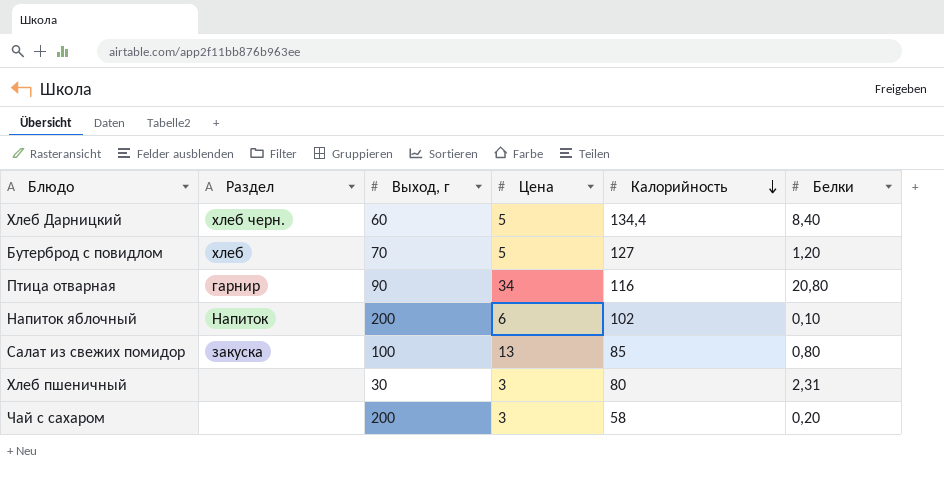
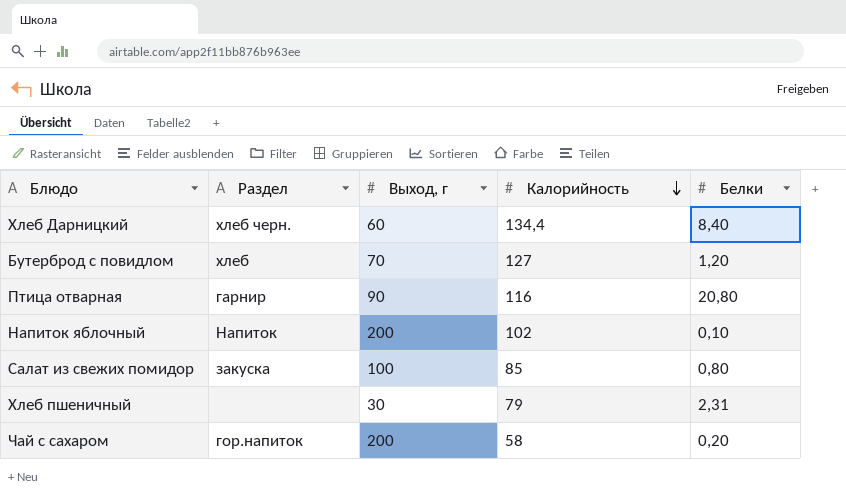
column Цена | position: 4 -> none
Хлеб пшеничный | Калорийность: 80 -> 79
Чай с сахаром | Раздел: none -> гор.напиток

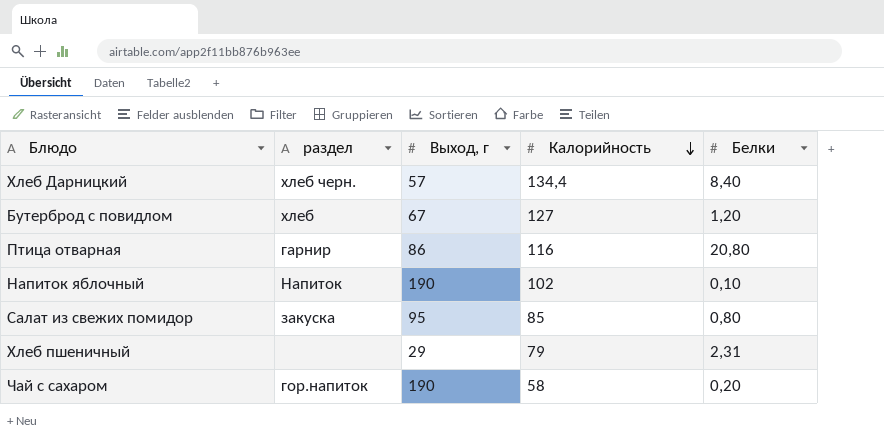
column name: Раздел -> раздел
Хлеб Дарницкий | Выход, г: 60 -> 57
Бутерброд с повидлом | Выход, г: 70 -> 67
Птица отварная | Выход, г: 90 -> 86
Напиток яблочный | Выход, г: 200 -> 190
Салат из свежих помидор | Выход, г: 100 -> 95
Хлеб пшеничный | Выход, г: 30 -> 29
Чай с сахаром | Выход, г: 200 -> 190

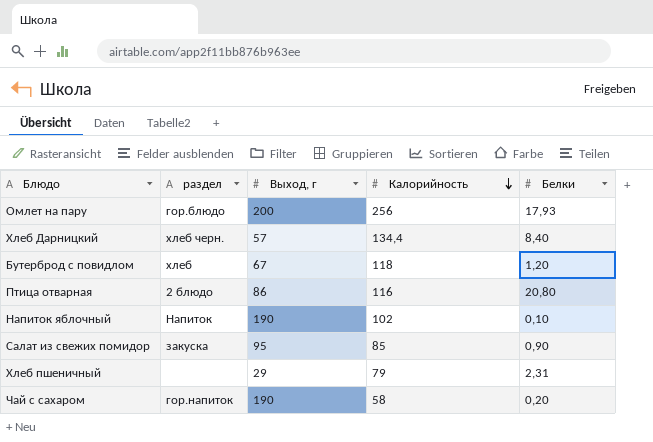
row Омлет на пару: none -> гор.блюдо | 200 | 256 | 17,93
Бутерброд с повидлом | Калорийность: 127 -> 118
Птица отварная | раздел: гарнир -> 2 блюдо
Салат из свежих помидор | Белки: 0,80 -> 0,90

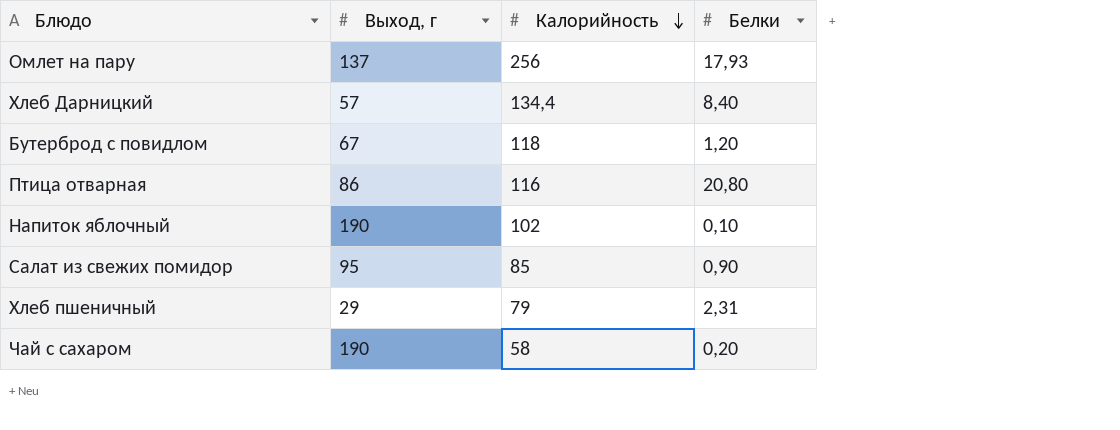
column раздел | position: 2 -> none
Омлет на пару | Выход, г: 200 -> 137

